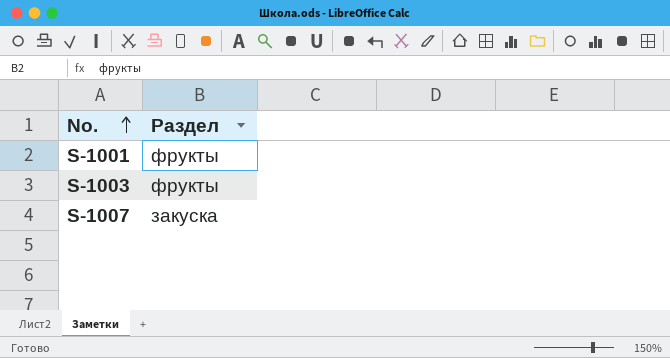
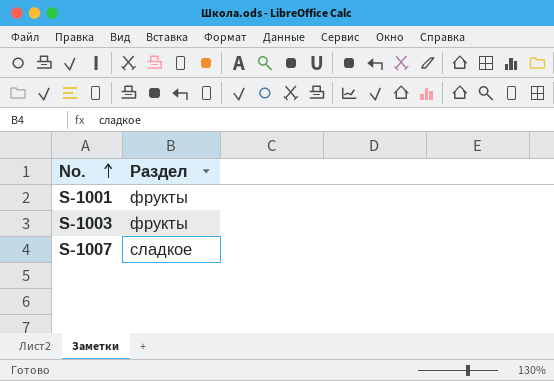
S-1007 | Раздел: закуска -> сладкое

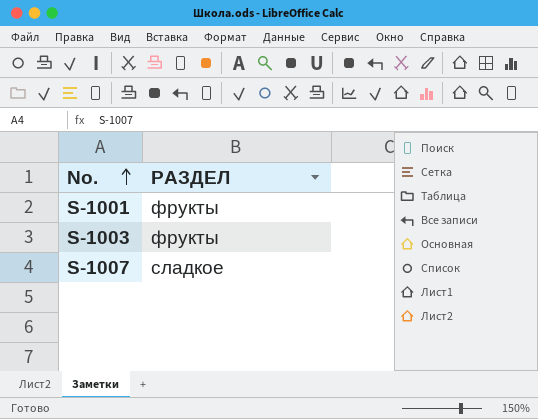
column name: Раздел -> РАЗДЕЛ

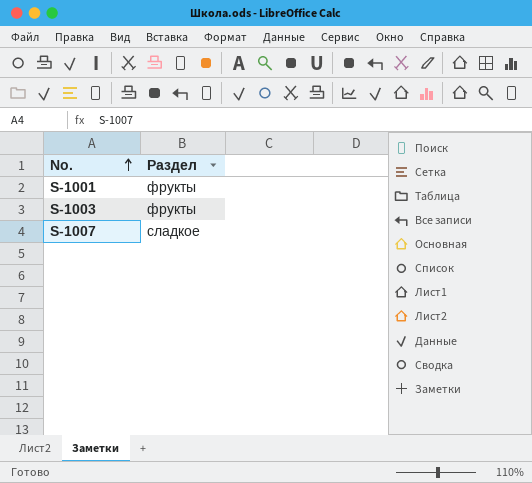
column name: РАЗДЕЛ -> Раздел

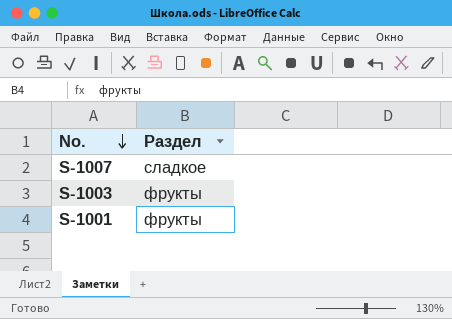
row order: No. ascending -> No. descending

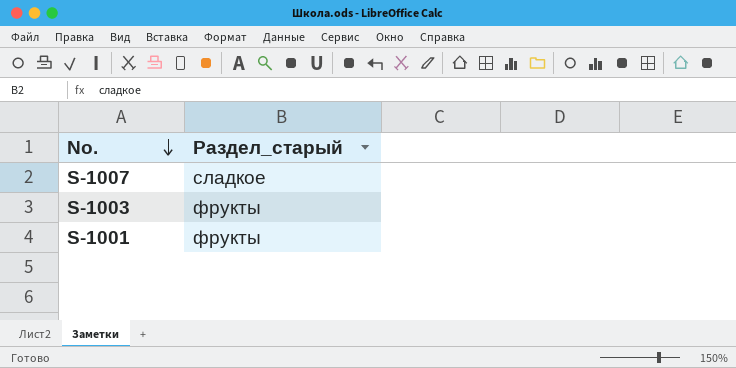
column name: Раздел -> Раздел_старый

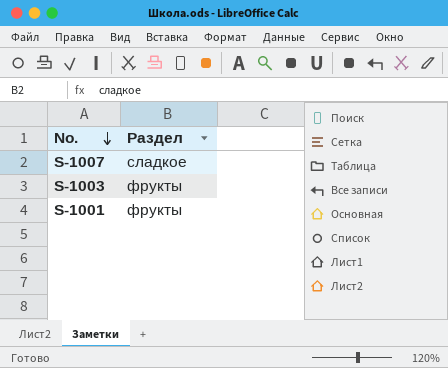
column name: Раздел_старый -> Раздел

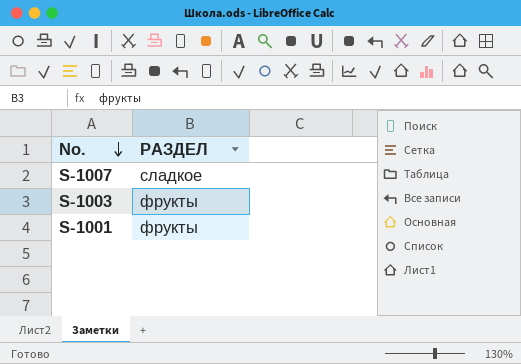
column name: Раздел -> РАЗДЕЛ

